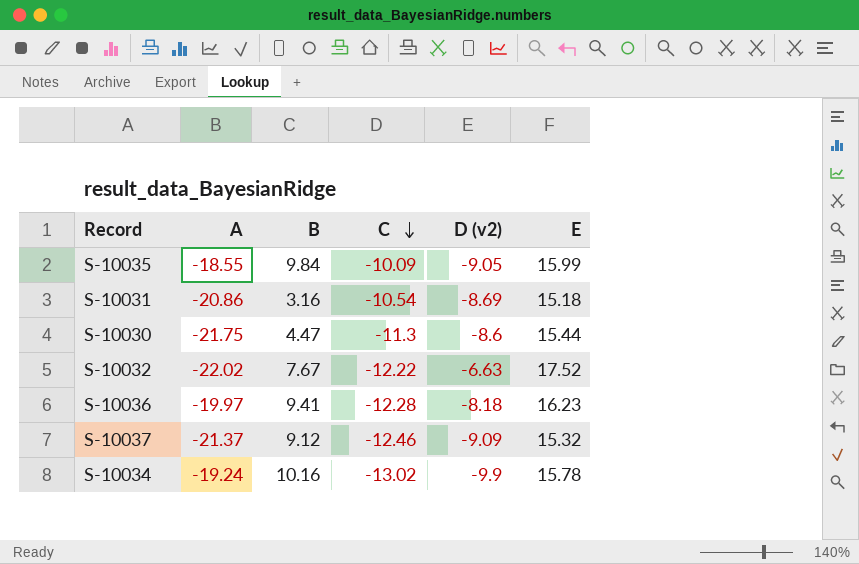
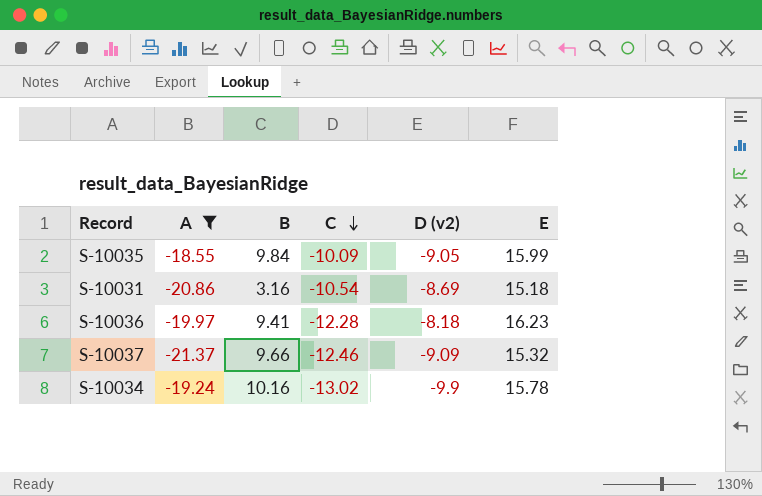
filter: none -> A >= -21.37
S-10037 | B: 9.12 -> 9.66

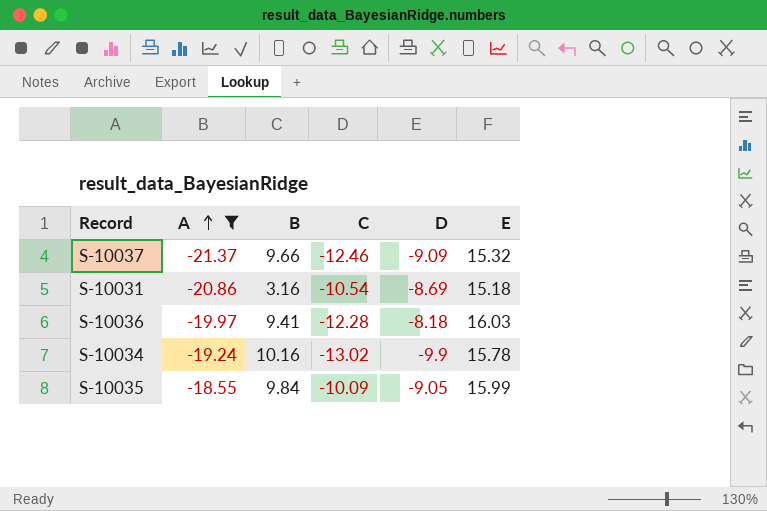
row order: C descending -> A ascending
column name: D (v2) -> D
S-10036 | E: 16.23 -> 16.03

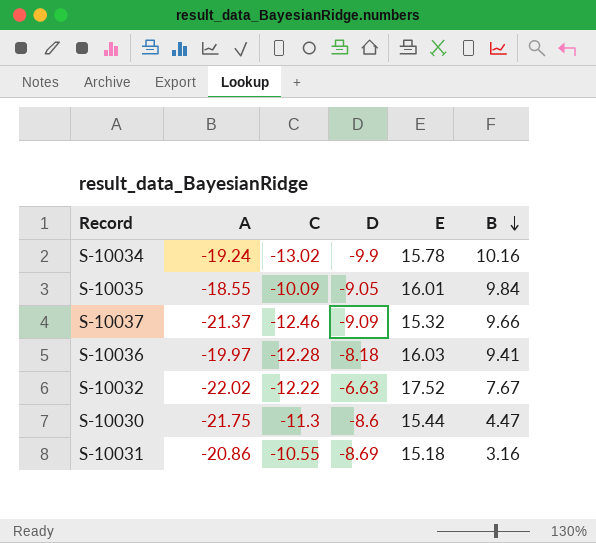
filter: A >= -21.37 -> none
row order: A ascending -> B descending
column B | position: 3 -> 6
S-10035 | E: 15.99 -> 16.01
S-10031 | C: -10.54 -> -10.55

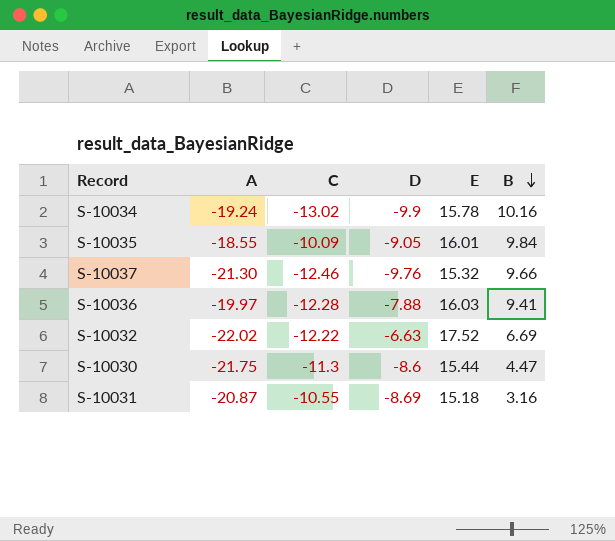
S-10037 | A: -21.37 -> -21.30
S-10037 | D: -9.09 -> -9.76
S-10036 | D: -8.18 -> -7.88
S-10032 | B: 7.67 -> 6.69
S-10031 | A: -20.86 -> -20.87

